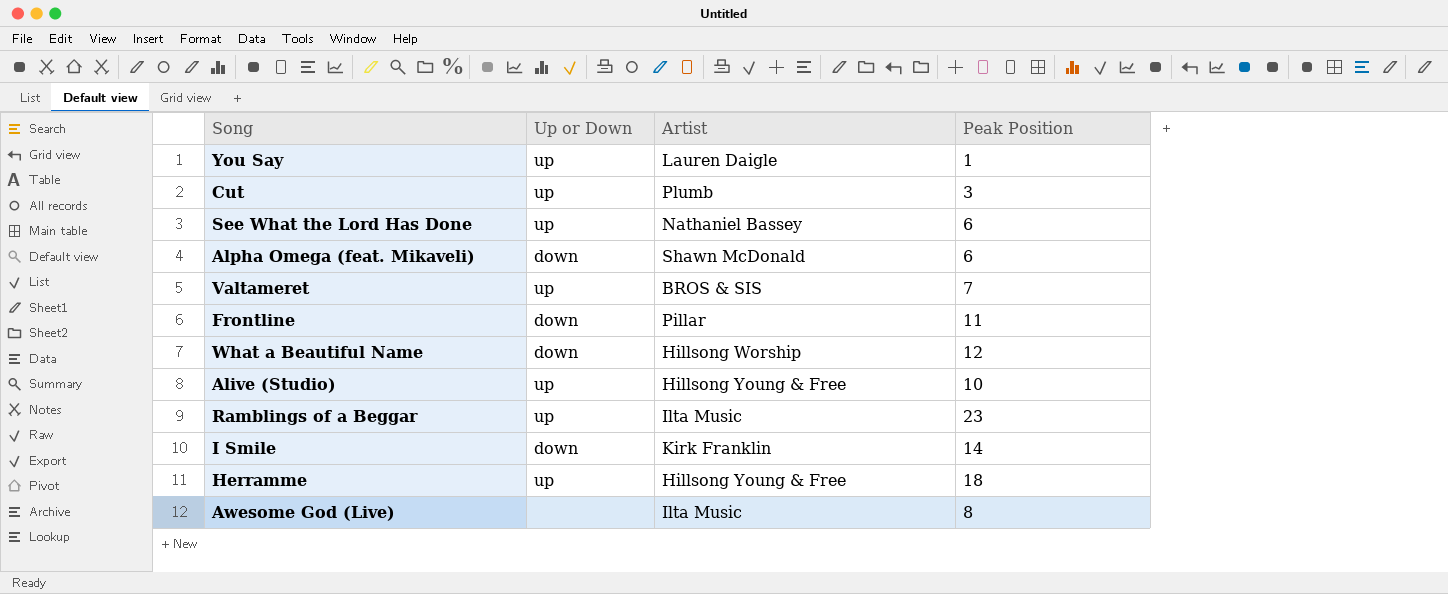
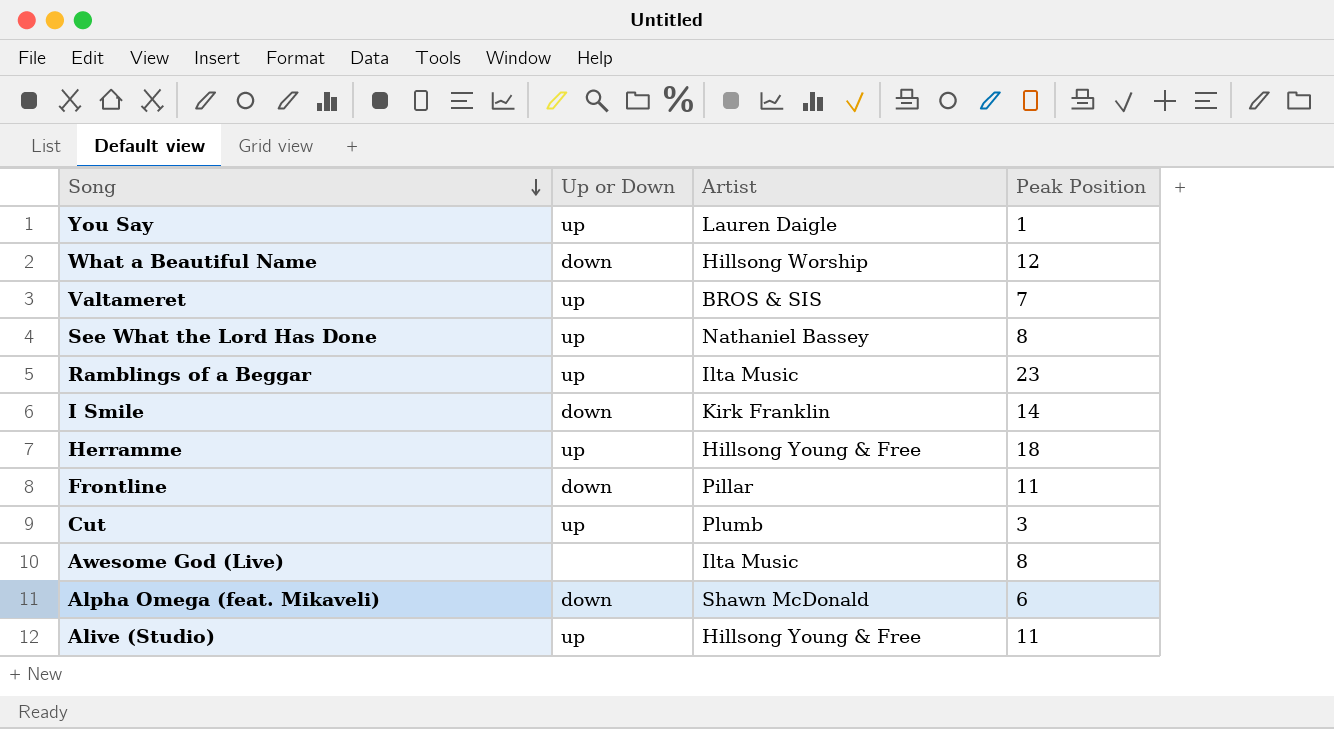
row order: none -> Song descending
See What the Lord Has Done | Peak Position: 6 -> 8
Alive (Studio) | Peak Position: 10 -> 11

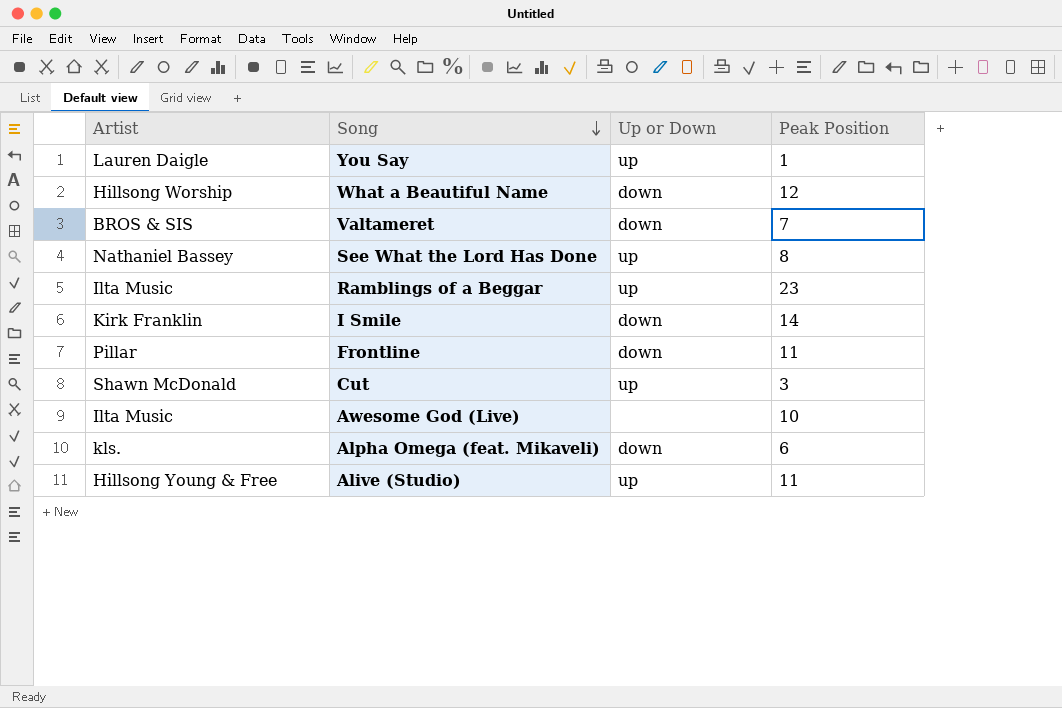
column Artist | position: 3 -> 1
row Herramme: up | Hillsong Young & Free | 18 -> none
Valtameret | Up or Down: up -> down
Cut | Artist: Plumb -> Shawn McDonald
Awesome God (Live) | Peak Position: 8 -> 10
Alpha Omega (feat. Mikaveli) | Artist: Shawn McDonald -> kls.

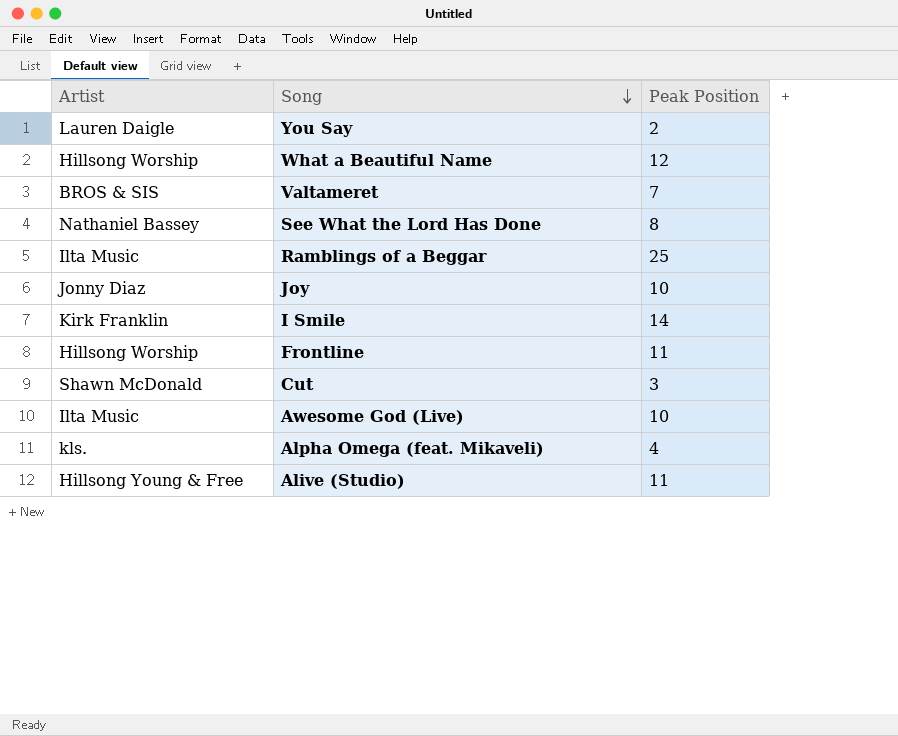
column Up or Down | position: 3 -> none
You Say | Peak Position: 1 -> 2
Ramblings of a Beggar | Peak Position: 23 -> 25
row Joy: none -> Jonny Diaz | 10
Frontline | Artist: Pillar -> Hillsong Worship
Alpha Omega (feat. Mikaveli) | Peak Position: 6 -> 4

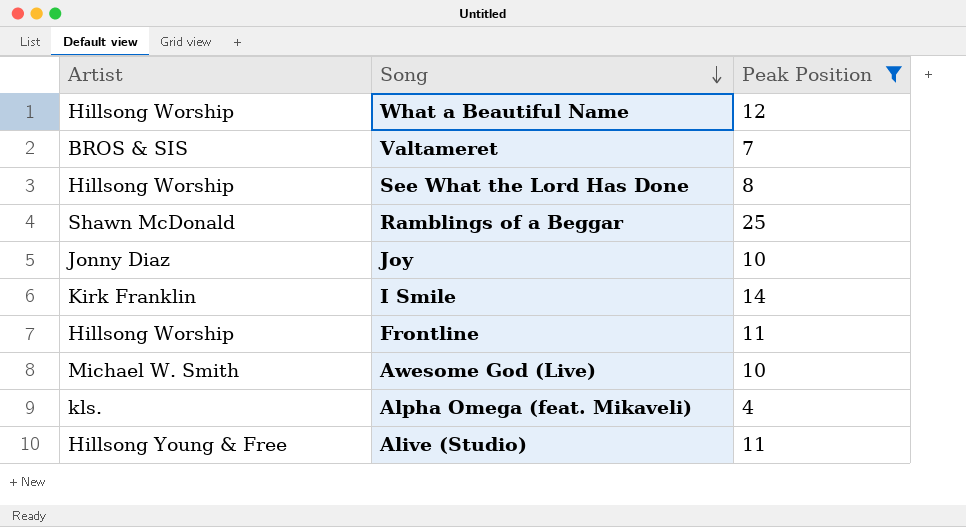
filter: none -> Peak Position >= 4
See What the Lord Has Done | Artist: Nathaniel Bassey -> Hillsong Worship
Ramblings of a Beggar | Artist: Ilta Music -> Shawn McDonald
Awesome God (Live) | Artist: Ilta Music -> Michael W. Smith

